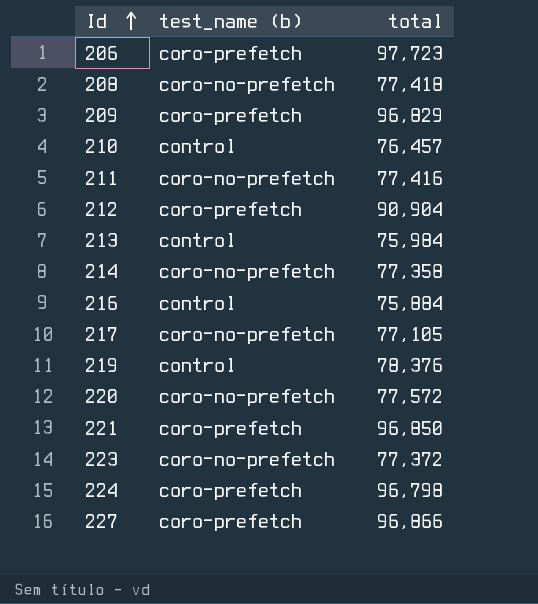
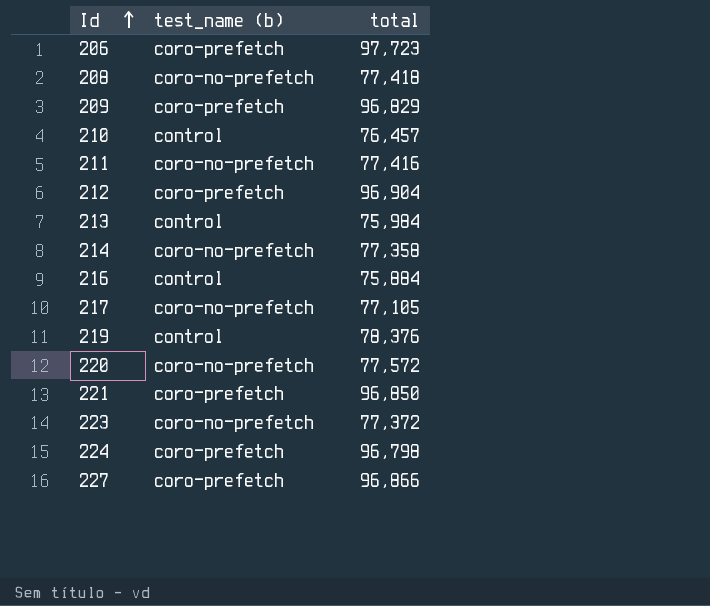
212 | total: 90,904 -> 96,904

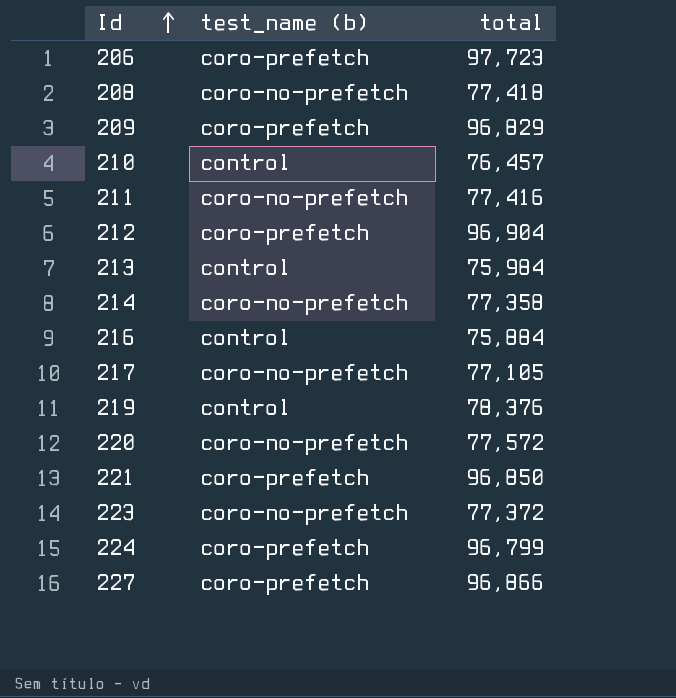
224 | total: 96,798 -> 96,799

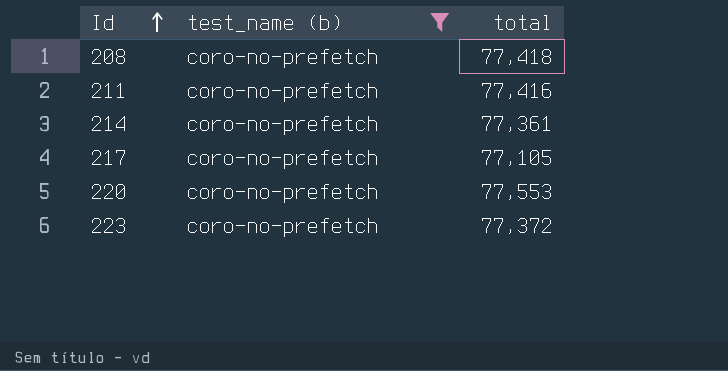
filter: none -> test_name (b) = coro-no-prefetch
214 | total: 77,358 -> 77,361
220 | total: 77,572 -> 77,553

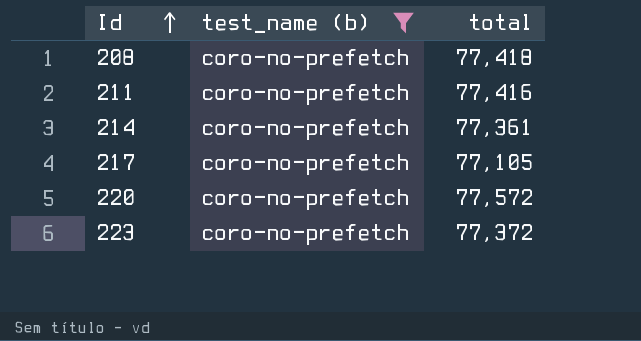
220 | total: 77,553 -> 77,572

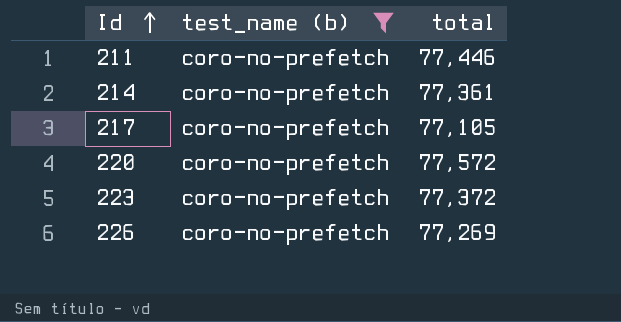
row 208: coro-no-prefetch | 77,418 -> none
211 | total: 77,416 -> 77,446
row 226: none -> coro-no-prefetch | 77,269

